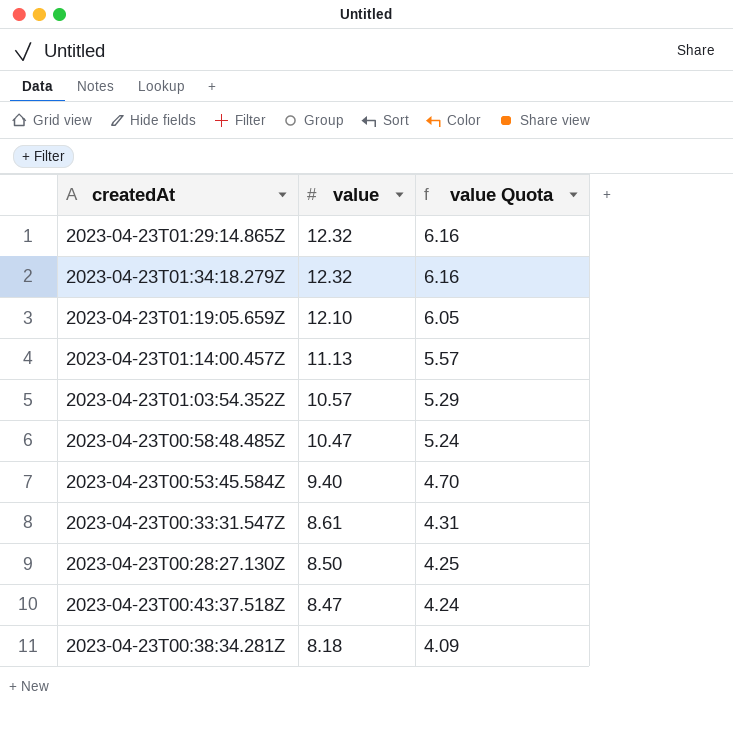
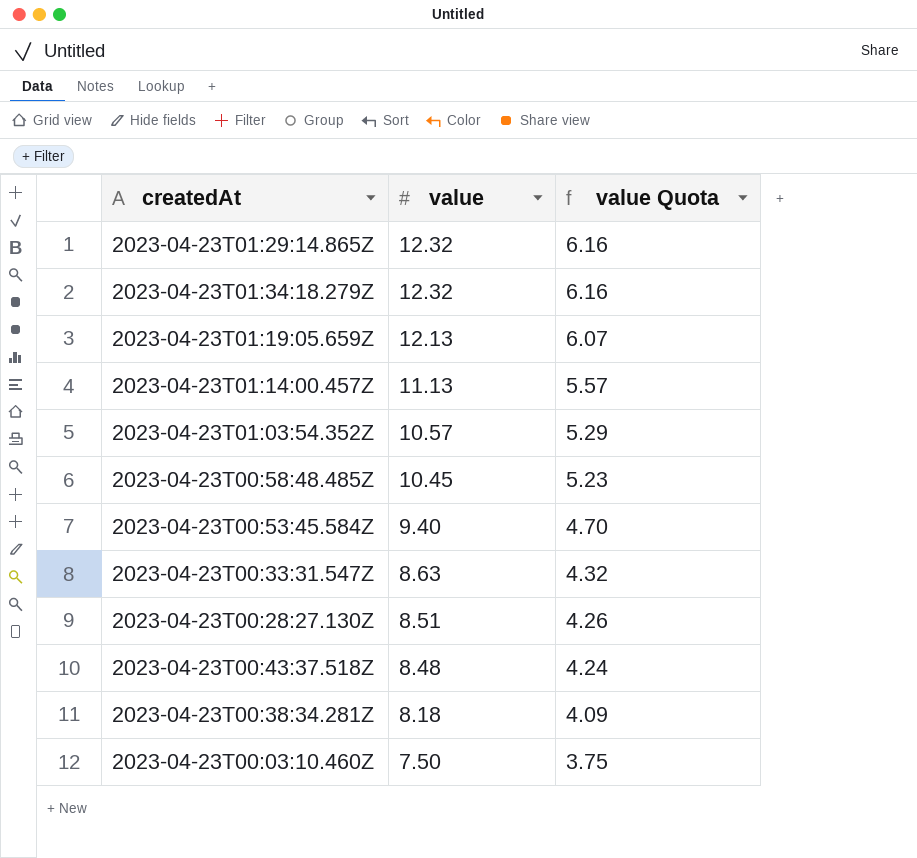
2023-04-23T01:19:05.659Z | value: 12.10 -> 12.13
2023-04-23T01:19:05.659Z | value Quota: 6.05 -> 6.07
2023-04-23T00:58:48.485Z | value: 10.47 -> 10.45
2023-04-23T00:58:48.485Z | value Quota: 5.24 -> 5.23
2023-04-23T00:33:31.547Z | value: 8.61 -> 8.63
2023-04-23T00:33:31.547Z | value Quota: 4.31 -> 4.32
2023-04-23T00:28:27.130Z | value: 8.50 -> 8.51
2023-04-23T00:28:27.130Z | value Quota: 4.25 -> 4.26
2023-04-23T00:43:37.518Z | value: 8.47 -> 8.48
row 2023-04-23T00:03:10.460Z: none -> 7.50 | 3.75

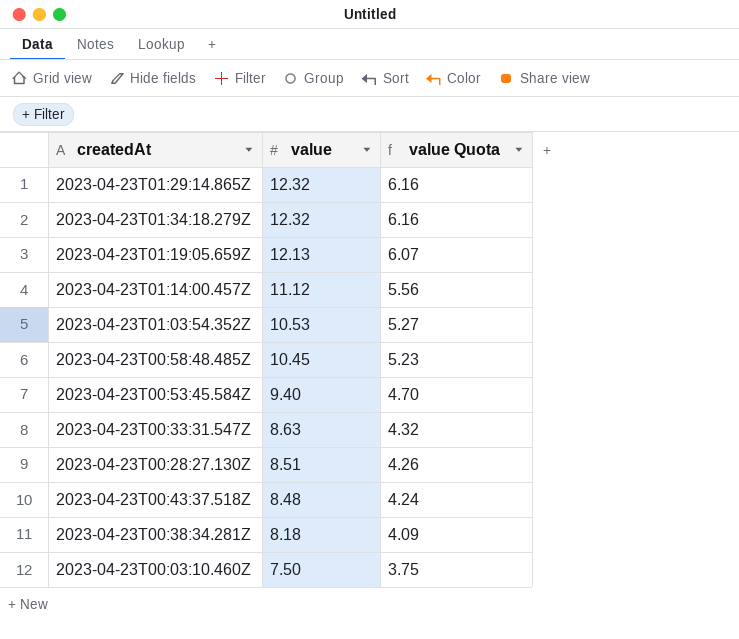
2023-04-23T01:14:00.457Z | value: 11.13 -> 11.12
2023-04-23T01:14:00.457Z | value Quota: 5.57 -> 5.56
2023-04-23T01:03:54.352Z | value: 10.57 -> 10.53
2023-04-23T01:03:54.352Z | value Quota: 5.29 -> 5.27

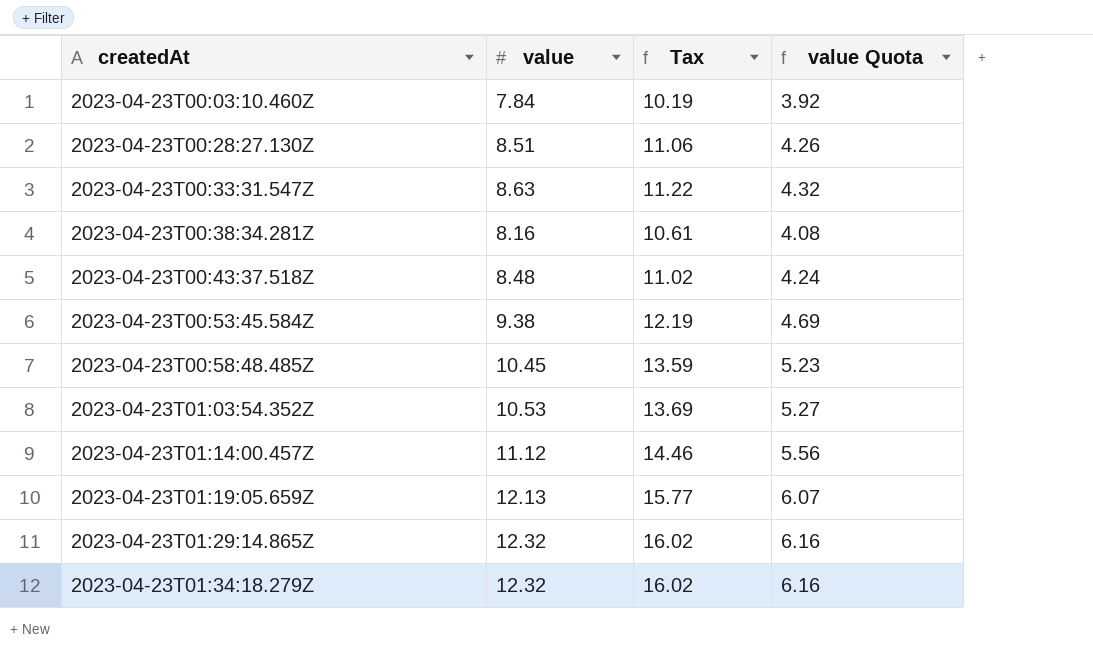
row order: value descending -> createdAt ascending
column Tax | formula: none -> [value] * 1.3
2023-04-23T00:03:10.460Z | value: 7.50 -> 7.84
2023-04-23T00:03:10.460Z | value Quota: 3.75 -> 3.92
2023-04-23T00:38:34.281Z | value: 8.18 -> 8.16
2023-04-23T00:38:34.281Z | value Quota: 4.09 -> 4.08
2023-04-23T00:53:45.584Z | value: 9.40 -> 9.38
2023-04-23T00:53:45.584Z | value Quota: 4.70 -> 4.69

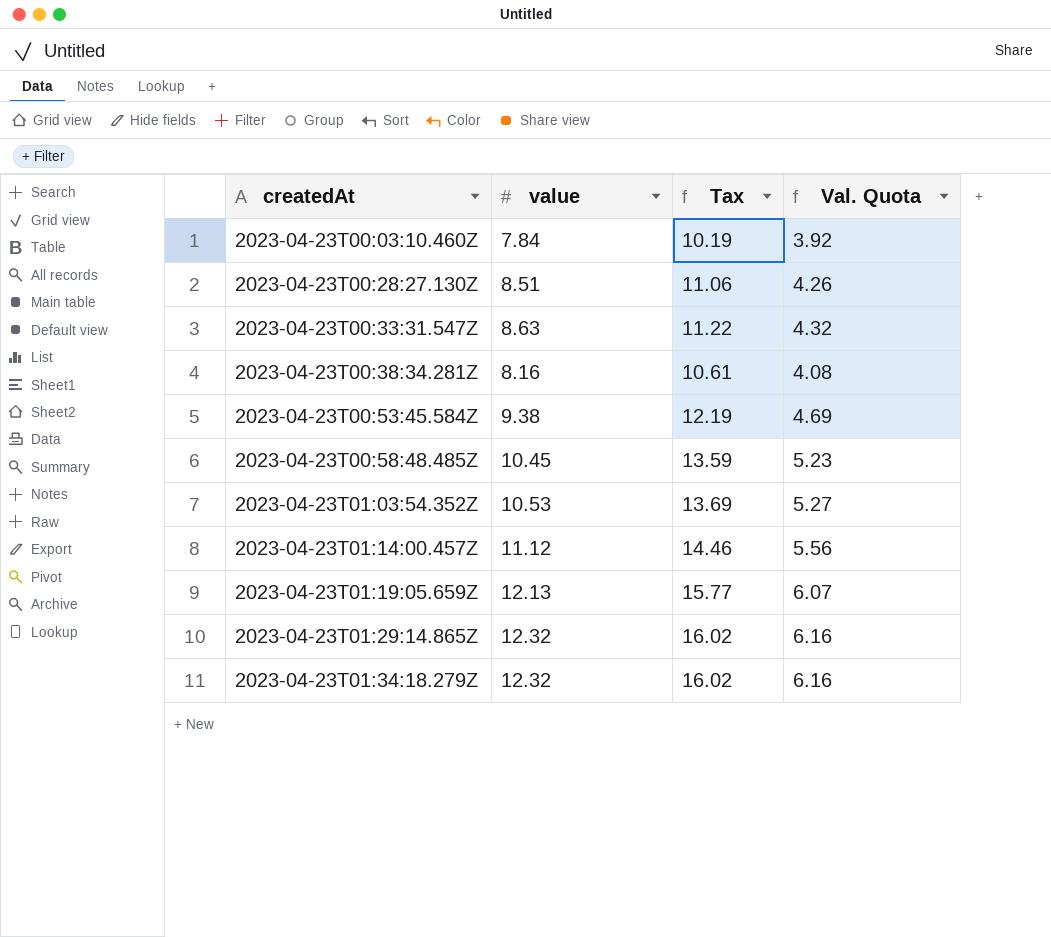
column name: value Quota -> Val. Quota
row 2023-04-23T00:43:37.518Z: 8.48 | 11.02 | 4.24 -> none

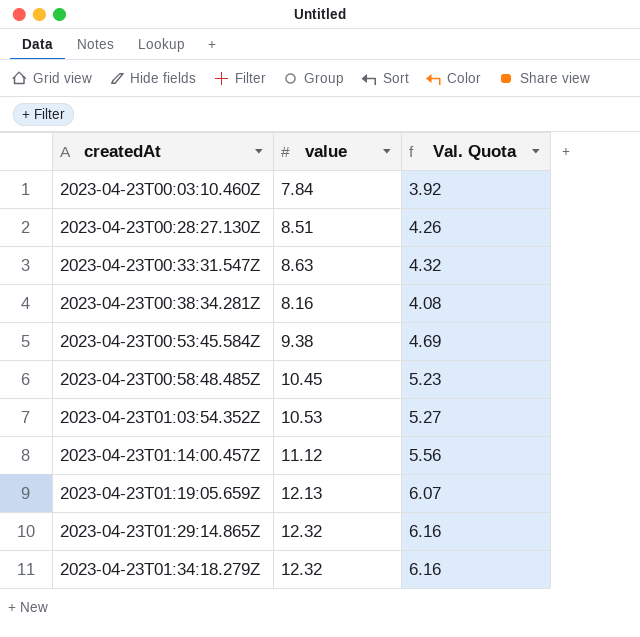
column Tax | formula: [value] * 1.3 -> none

